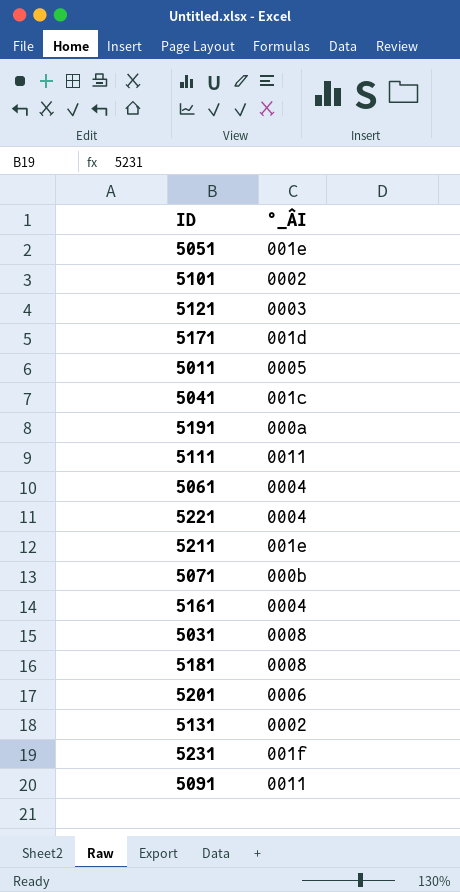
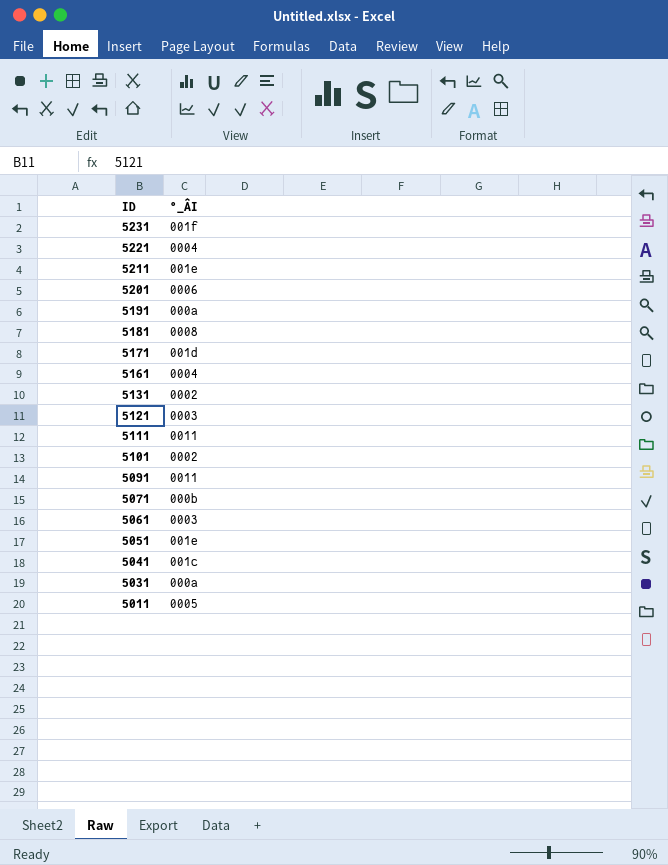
row order: none -> ID descending
5061 | °_ÂI: 0004 -> 0003
5031 | °_ÂI: 0008 -> 000a

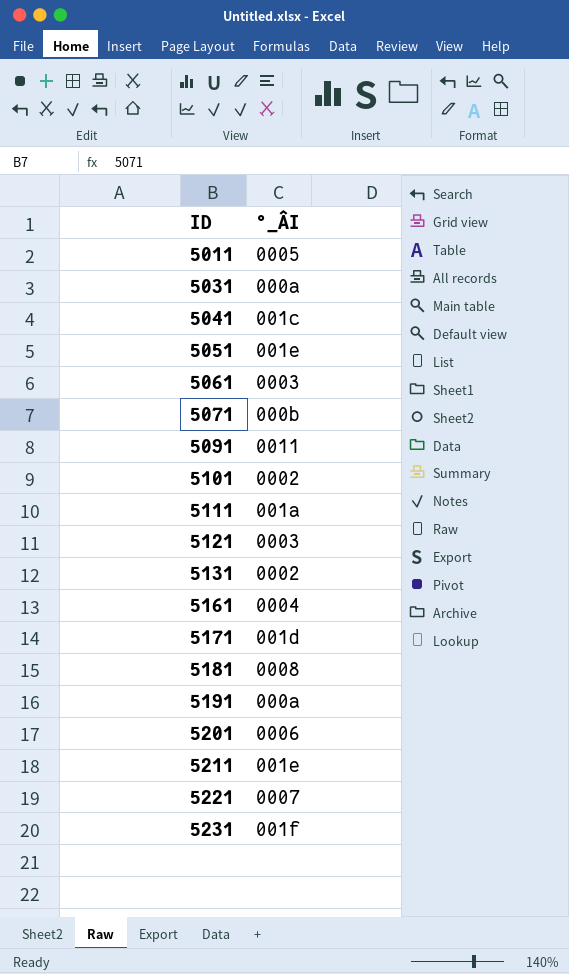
row order: ID descending -> ID ascending
5111 | °_ÂI: 0011 -> 001a
5221 | °_ÂI: 0004 -> 0007

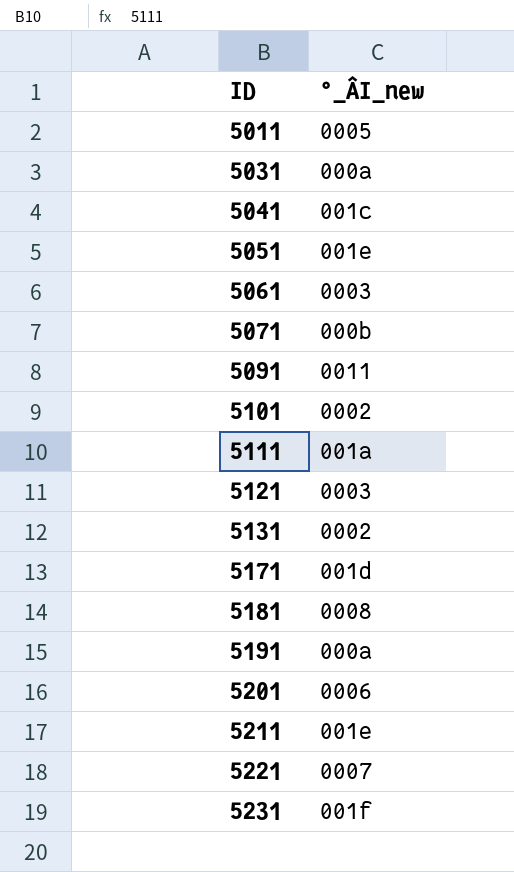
column name: °_ÂI -> °_ÂI_new
row 5161: 0004 -> none

